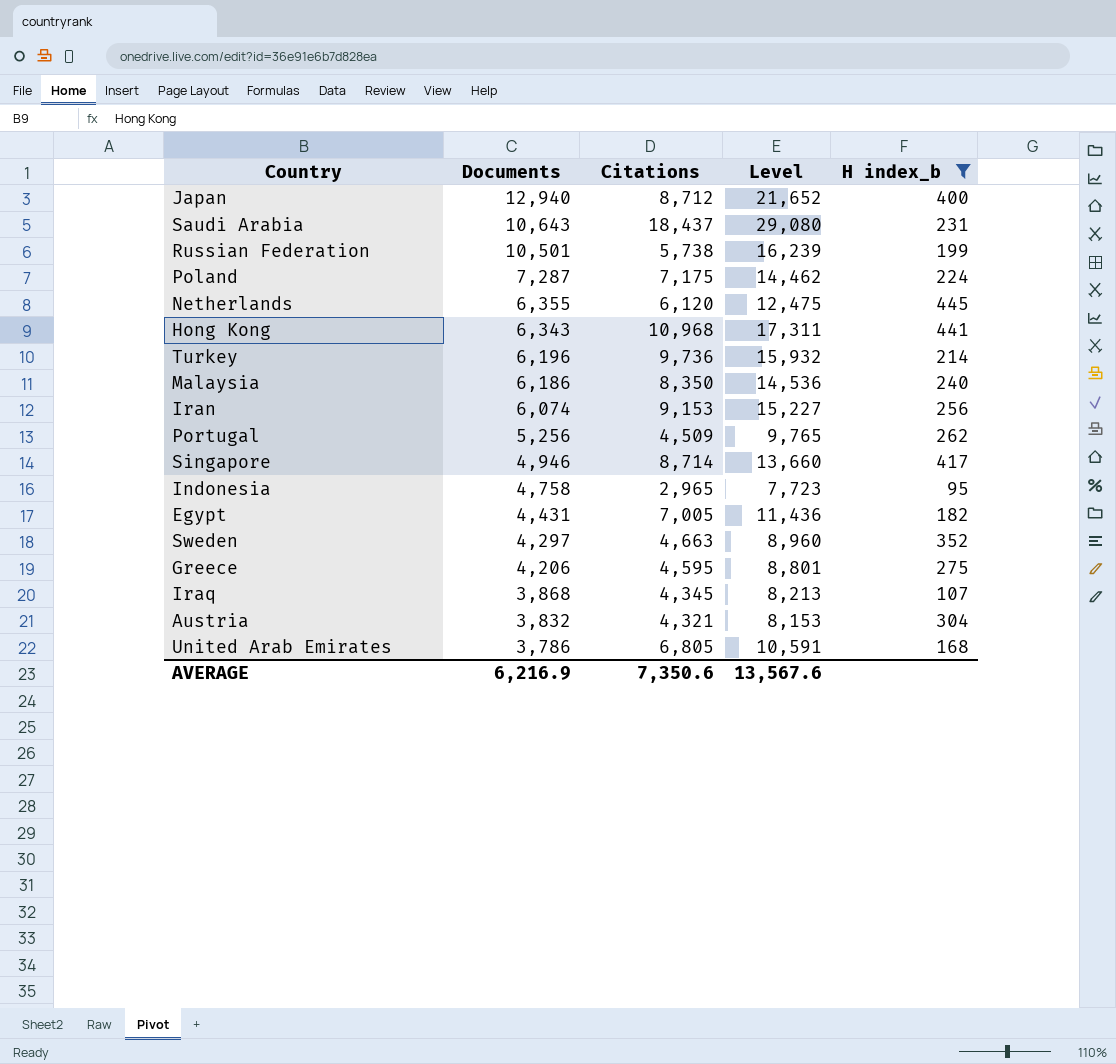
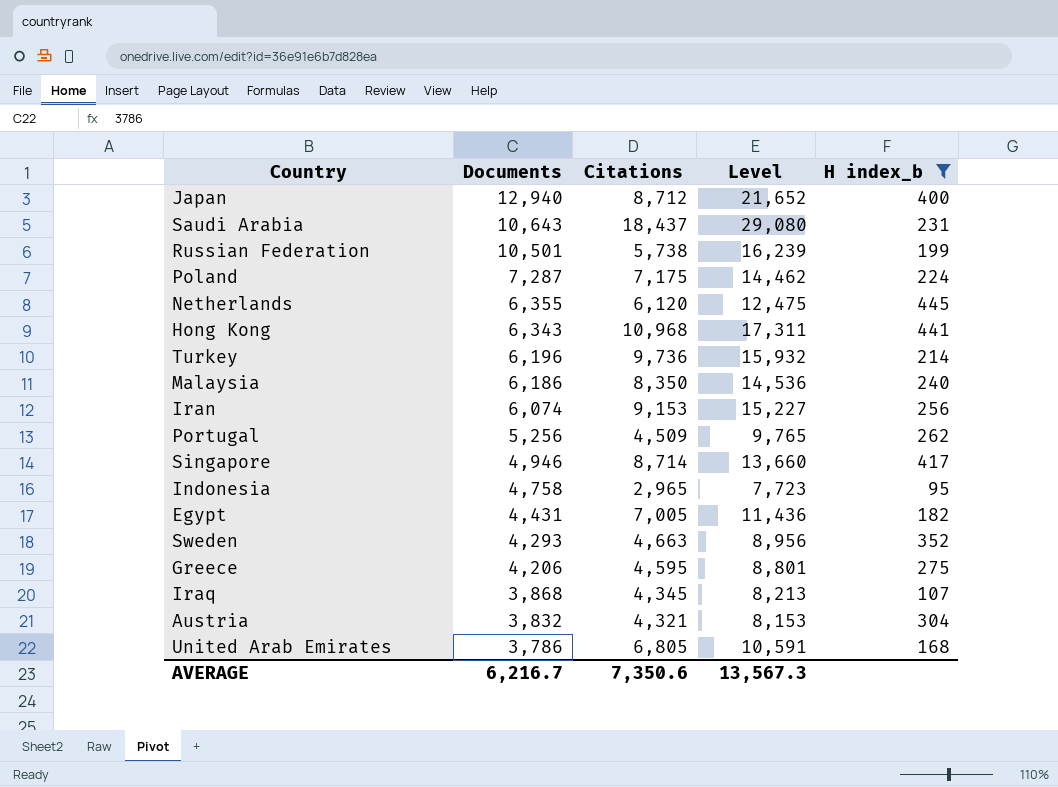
Sweden | Documents: 4,297 -> 4,293
Sweden | Level: 8,960 -> 8,956
AVERAGE | Documents: 6,216.9 -> 6,216.7
AVERAGE | Level: 13,567.6 -> 13,567.3

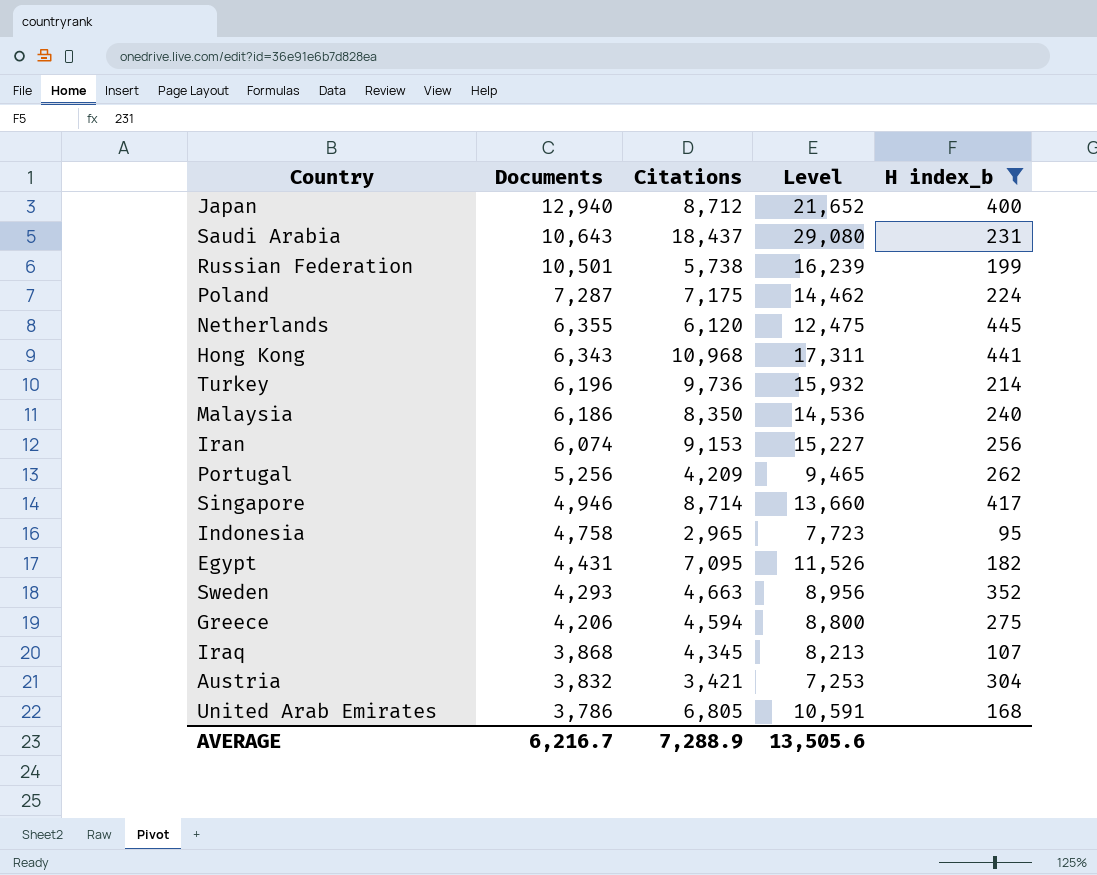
Portugal | Citations: 4,509 -> 4,209
Portugal | Level: 9,765 -> 9,465
Egypt | Citations: 7,005 -> 7,095
Egypt | Level: 11,436 -> 11,526
Greece | Citations: 4,595 -> 4,594
Greece | Level: 8,801 -> 8,800
Austria | Citations: 4,321 -> 3,421
Austria | Level: 8,153 -> 7,253
AVERAGE | Citations: 7,350.6 -> 7,288.9
AVERAGE | Level: 13,567.3 -> 13,505.6

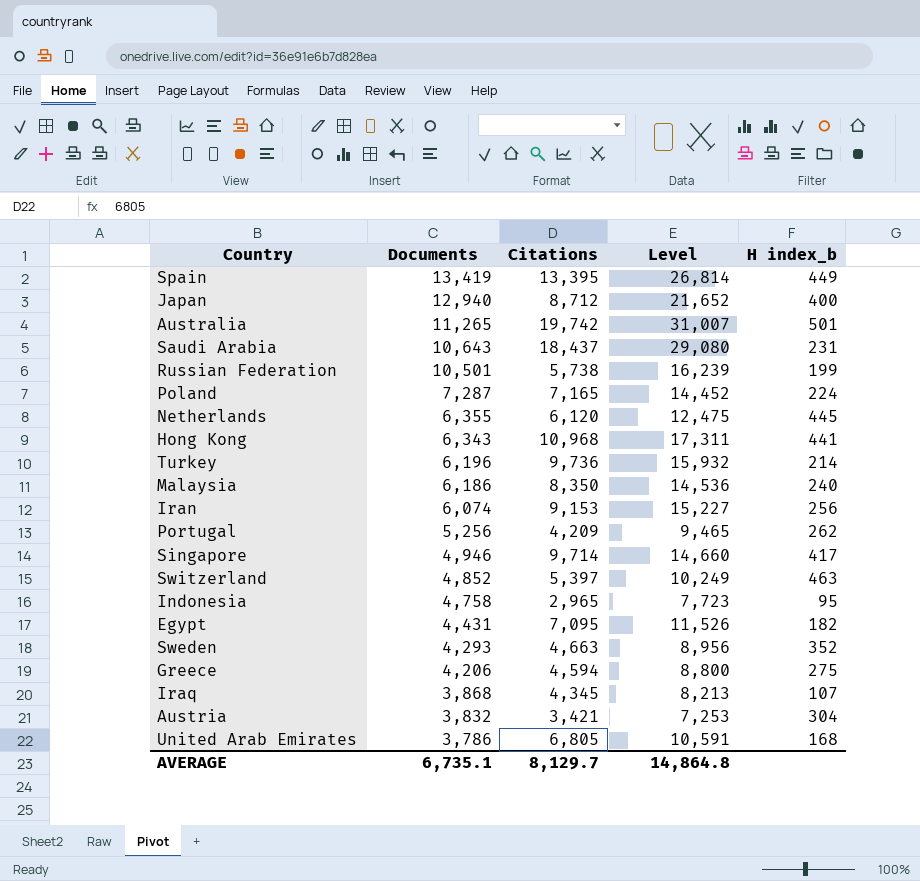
filter: H index_b <= 445 -> none
Poland | Citations: 7,175 -> 7,165
Poland | Level: 14,462 -> 14,452
Singapore | Citations: 8,714 -> 9,714
Singapore | Level: 13,660 -> 14,660
AVERAGE | Documents: 6,216.7 -> 6,735.1
AVERAGE | Citations: 7,288.9 -> 8,129.7
AVERAGE | Level: 13,505.6 -> 14,864.8

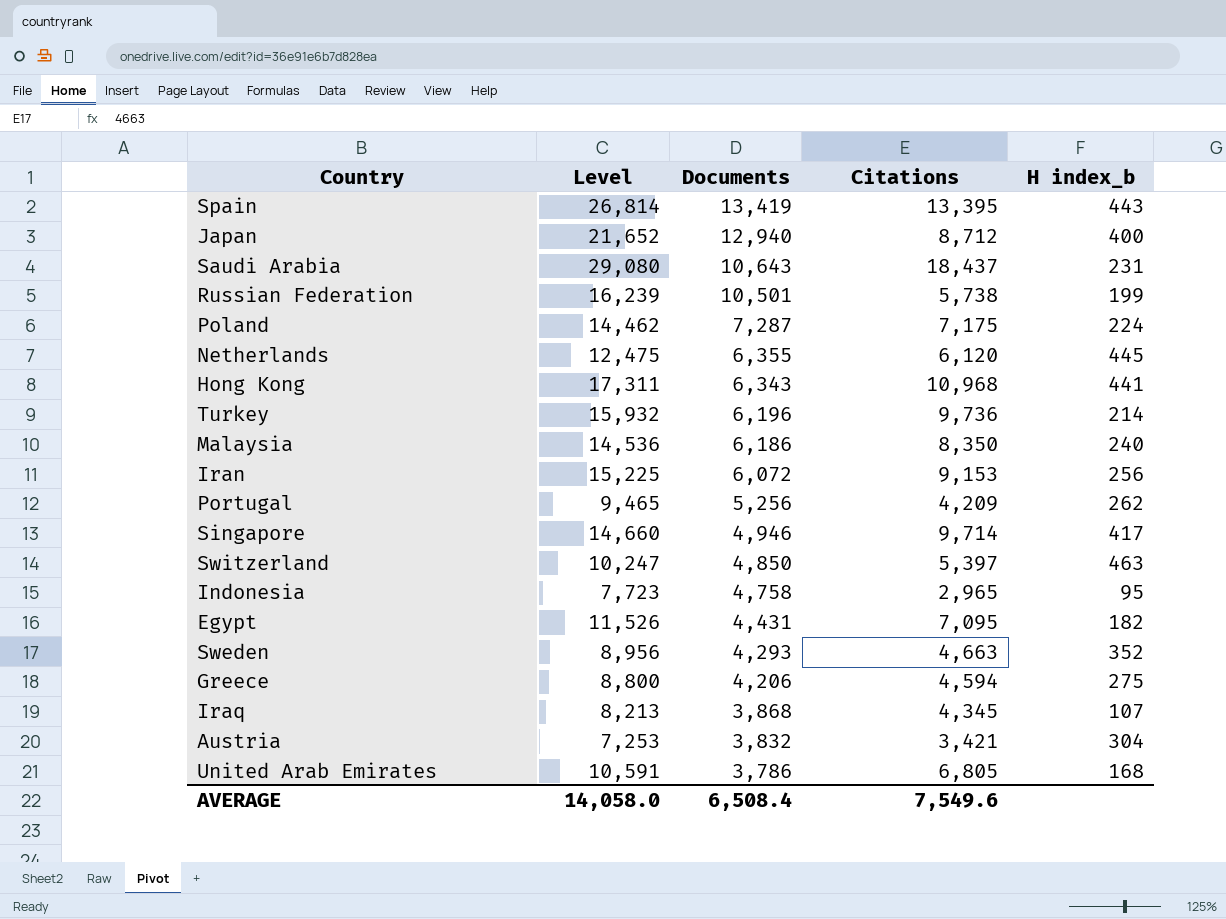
column Level | position: 4 -> 2
row Australia: 11,265 | 19,742 | 31,007 | 501 -> none
Spain | H index_b: 449 -> 443
Poland | Level: 14,452 -> 14,462
Poland | Citations: 7,165 -> 7,175
Iran | Level: 15,227 -> 15,225
Iran | Documents: 6,074 -> 6,072
Switzerland | Level: 10,249 -> 10,247
Switzerland | Documents: 4,852 -> 4,850
AVERAGE | Level: 14,864.8 -> 14,058.0
AVERAGE | Documents: 6,735.1 -> 6,508.4
AVERAGE | Citations: 8,129.7 -> 7,549.6

